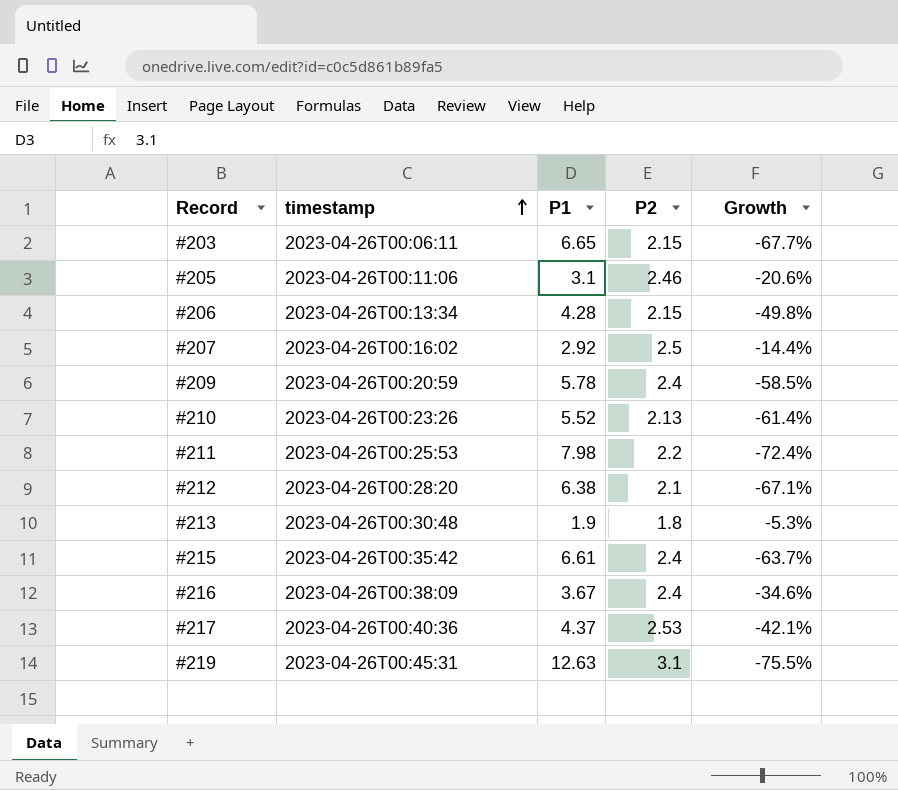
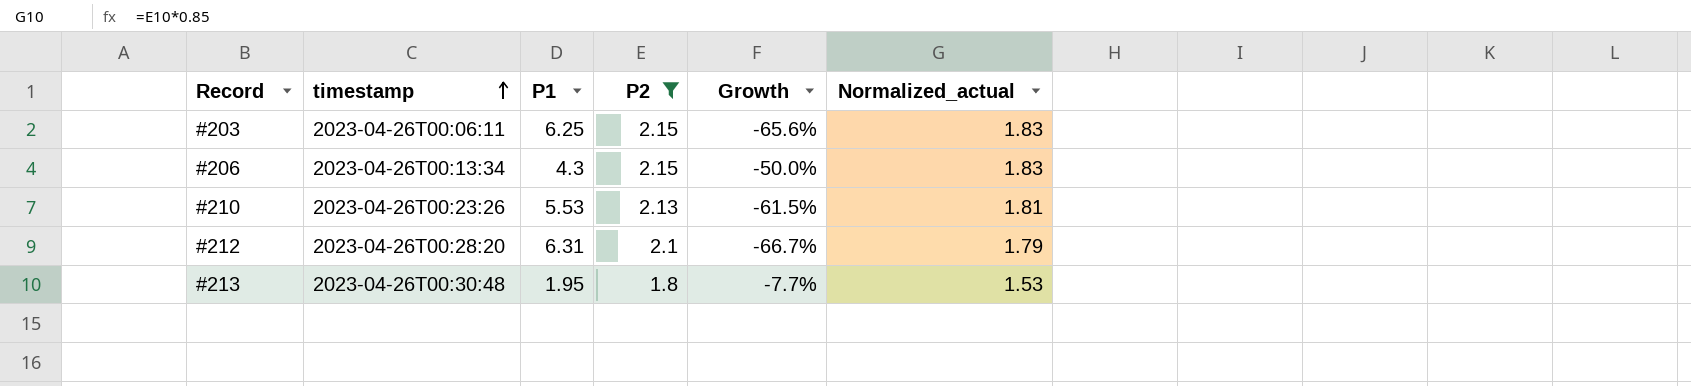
filter: none -> P2 <= 2.15
column Normalized_actual | formula: none -> [P2] * 0.85
#203 | P1: 6.65 -> 6.25
#203 | Growth: -67.7% -> -65.6%
#206 | P1: 4.28 -> 4.3
#206 | Growth: -49.8% -> -50.0%
#210 | P1: 5.52 -> 5.53
#210 | Growth: -61.4% -> -61.5%
#212 | P1: 6.38 -> 6.31
#212 | Growth: -67.1% -> -66.7%
#213 | P1: 1.9 -> 1.95
#213 | Growth: -5.3% -> -7.7%

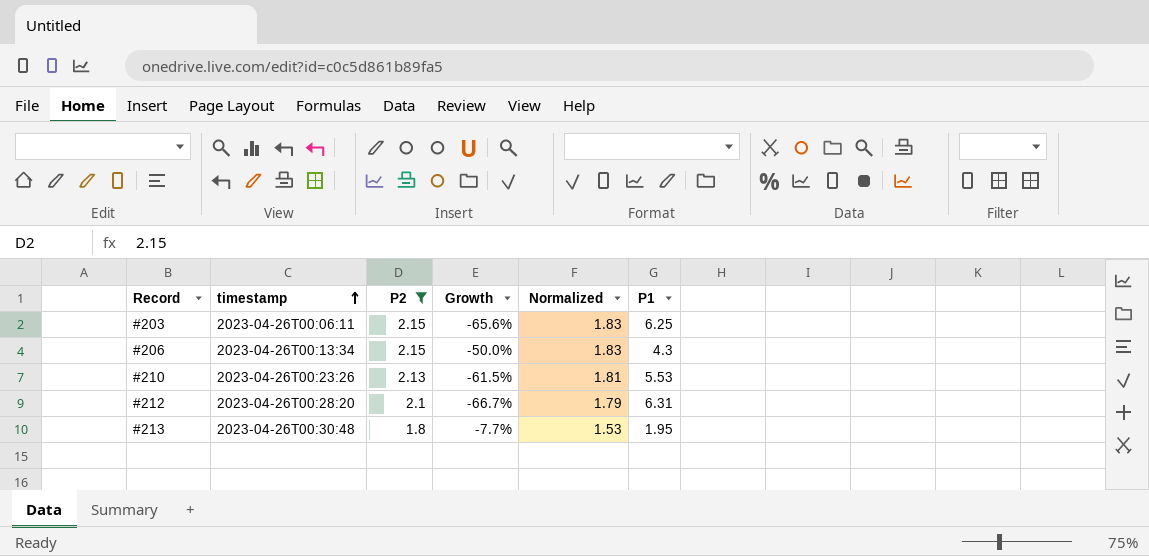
column name: Normalized_actual -> Normalized
column P1 | position: 3 -> 6

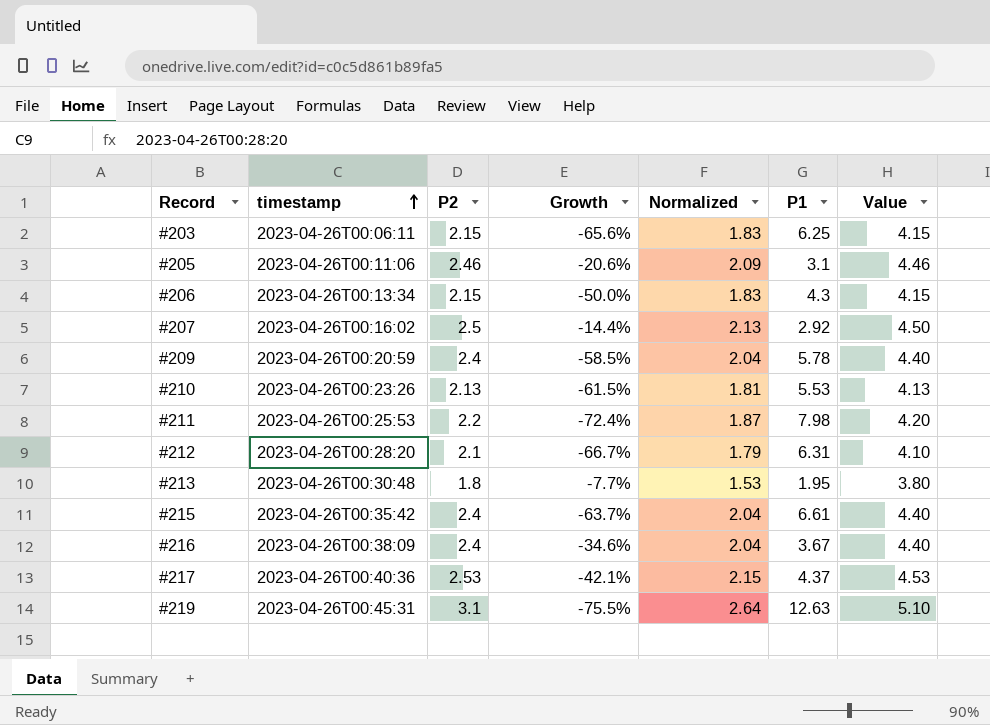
filter: P2 <= 2.15 -> none
column Value | formula: none -> [P2] + 2

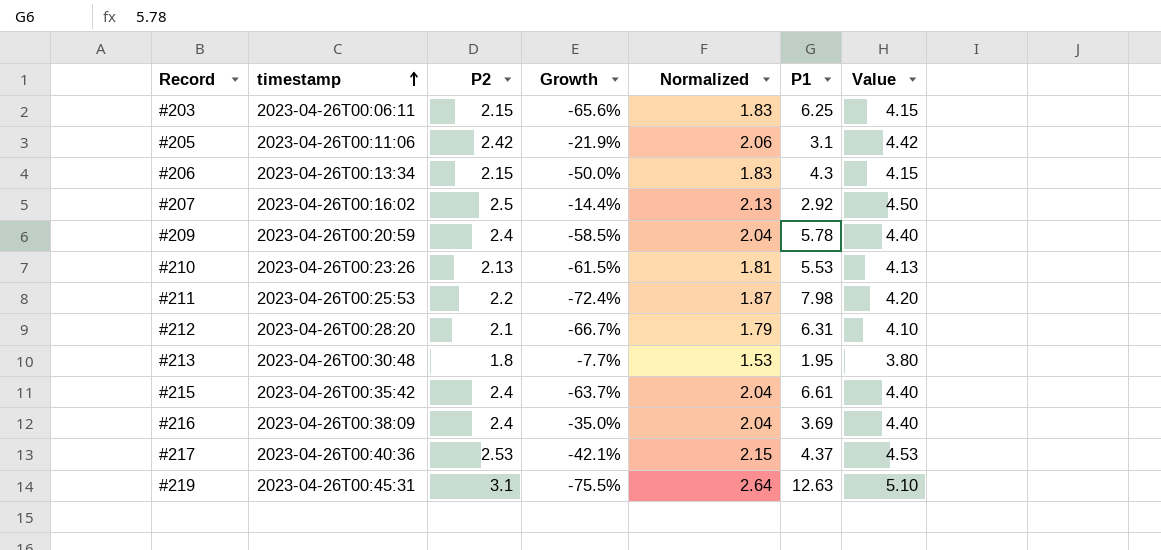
#205 | P2: 2.46 -> 2.42
#205 | Growth: -20.6% -> -21.9%
#205 | Normalized: 2.09 -> 2.06
#205 | Value: 4.46 -> 4.42
#216 | Growth: -34.6% -> -35.0%
#216 | P1: 3.67 -> 3.69

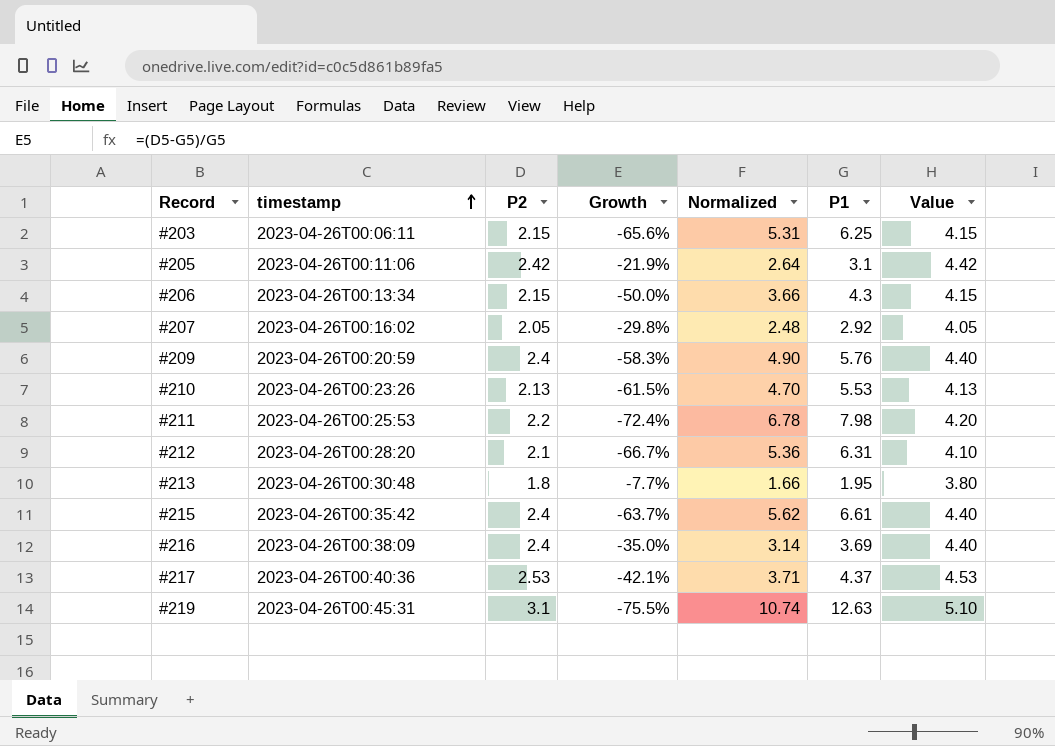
column Normalized | formula: [P2] * 0.85 -> [P1] * 0.85
#207 | P2: 2.5 -> 2.05
#207 | Growth: -14.4% -> -29.8%
#207 | Value: 4.50 -> 4.05
#209 | Growth: -58.5% -> -58.3%
#209 | P1: 5.78 -> 5.76

